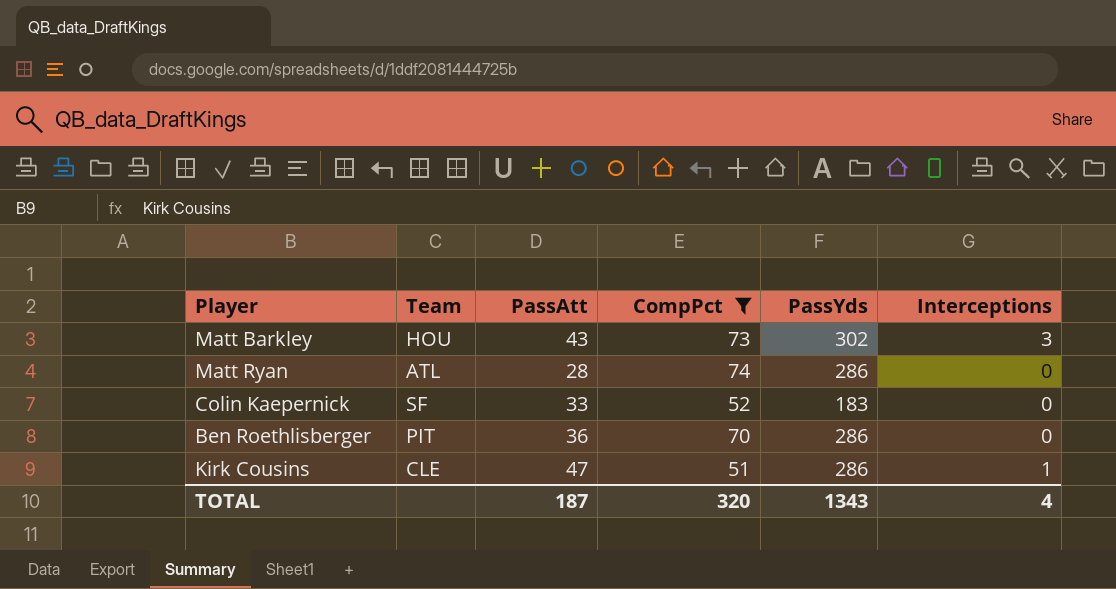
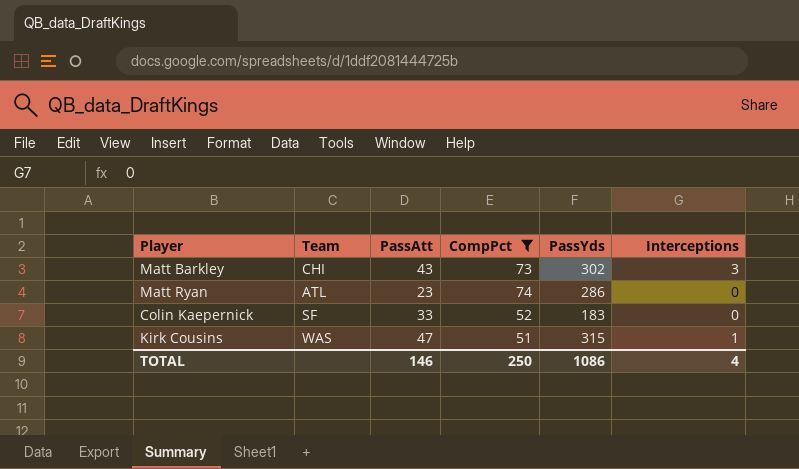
row Ben Roethlisberger: PIT | 36 | 70 | 286 | 0 -> none
Matt Barkley | Team: HOU -> CHI
Matt Ryan | PassAtt: 28 -> 23
Kirk Cousins | Team: CLE -> WAS
Kirk Cousins | PassYds: 286 -> 315
TOTAL | PassAtt: 187 -> 146
TOTAL | CompPct: 320 -> 250
TOTAL | PassYds: 1343 -> 1086

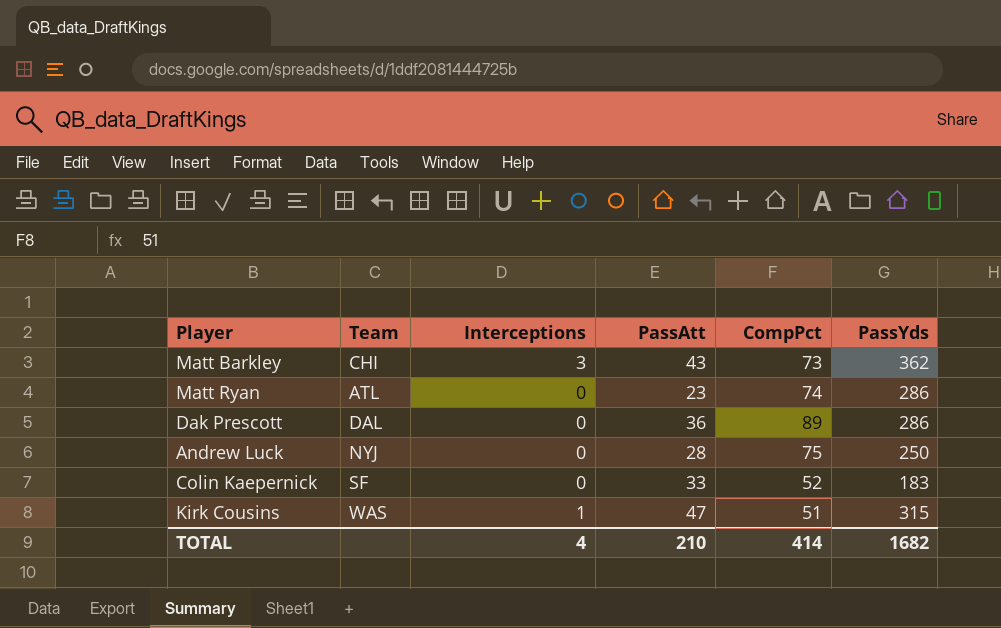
filter: CompPct <= 74 -> none
column Interceptions | position: 6 -> 3
Matt Barkley | PassYds: 302 -> 362
TOTAL | PassAtt: 146 -> 210
TOTAL | CompPct: 250 -> 414
TOTAL | PassYds: 1086 -> 1682

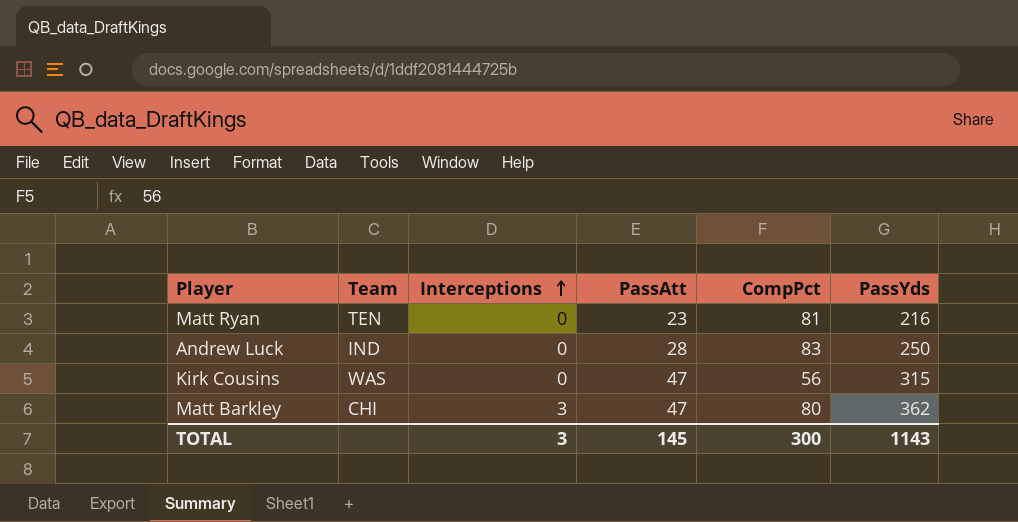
row order: none -> Interceptions ascending
row Dak Prescott: DAL | 0 | 36 | 89 | 286 -> none
row Colin Kaepernick: SF | 0 | 33 | 52 | 183 -> none
Matt Ryan | Team: ATL -> TEN
Matt Ryan | CompPct: 74 -> 81
Matt Ryan | PassYds: 286 -> 216
Andrew Luck | Team: NYJ -> IND
Andrew Luck | CompPct: 75 -> 83
Kirk Cousins | Interceptions: 1 -> 0
Kirk Cousins | CompPct: 51 -> 56
Matt Barkley | PassAtt: 43 -> 47
Matt Barkley | CompPct: 73 -> 80
TOTAL | Interceptions: 4 -> 3
TOTAL | PassAtt: 210 -> 145
TOTAL | CompPct: 414 -> 300
TOTAL | PassYds: 1682 -> 1143

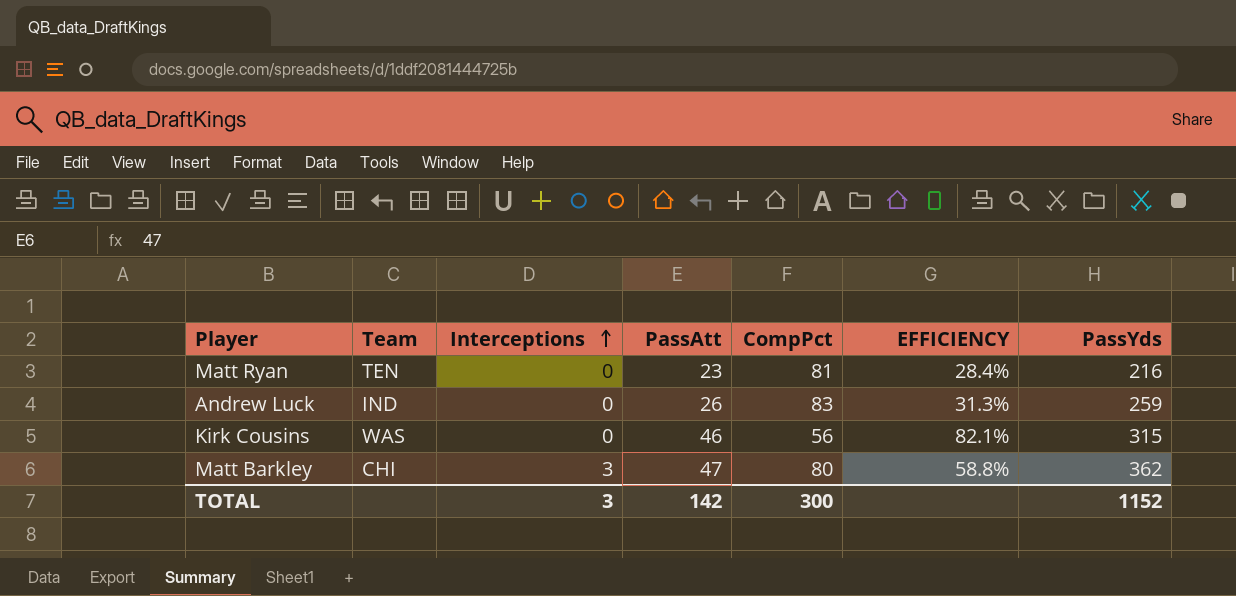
column EFFICIENCY | formula: none -> [PassAtt] / [CompPct]
Andrew Luck | PassAtt: 28 -> 26
Andrew Luck | PassYds: 250 -> 259
Kirk Cousins | PassAtt: 47 -> 46
TOTAL | PassAtt: 145 -> 142
TOTAL | PassYds: 1143 -> 1152

